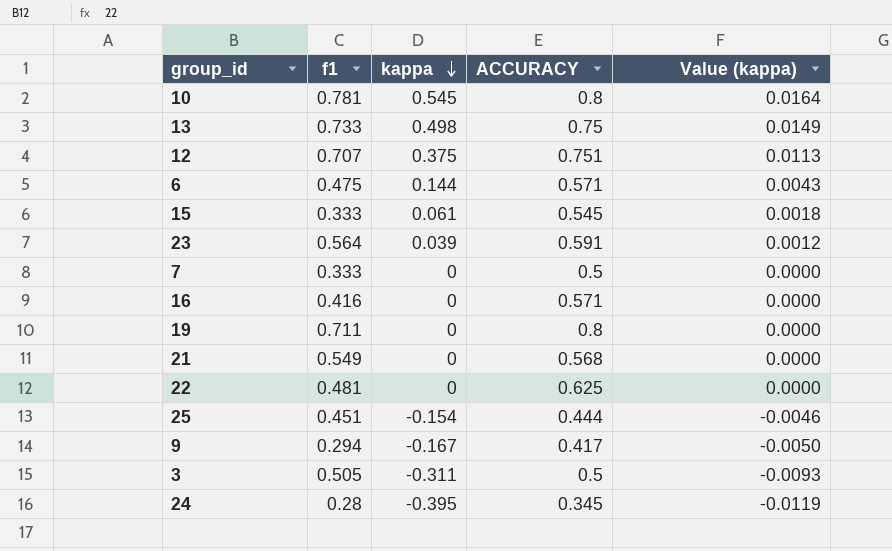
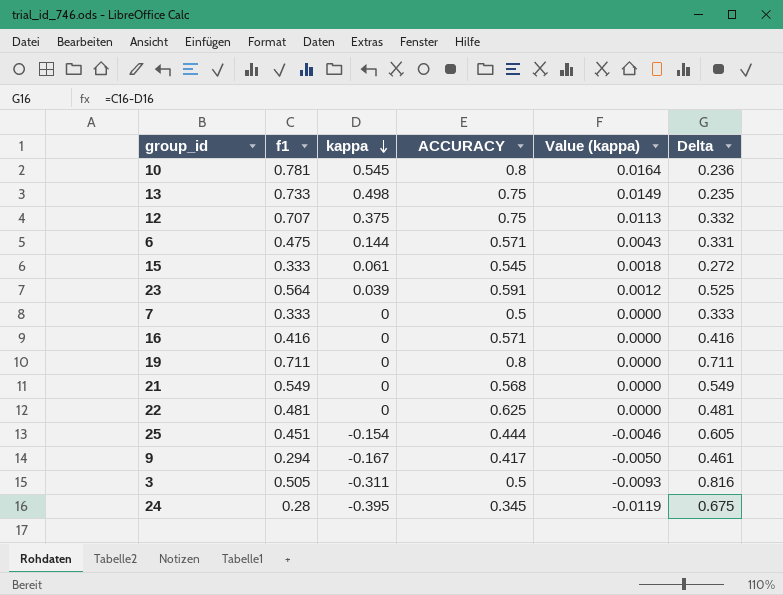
column Delta | formula: none -> [f1] - [kappa]
12 | ACCURACY: 0.751 -> 0.75

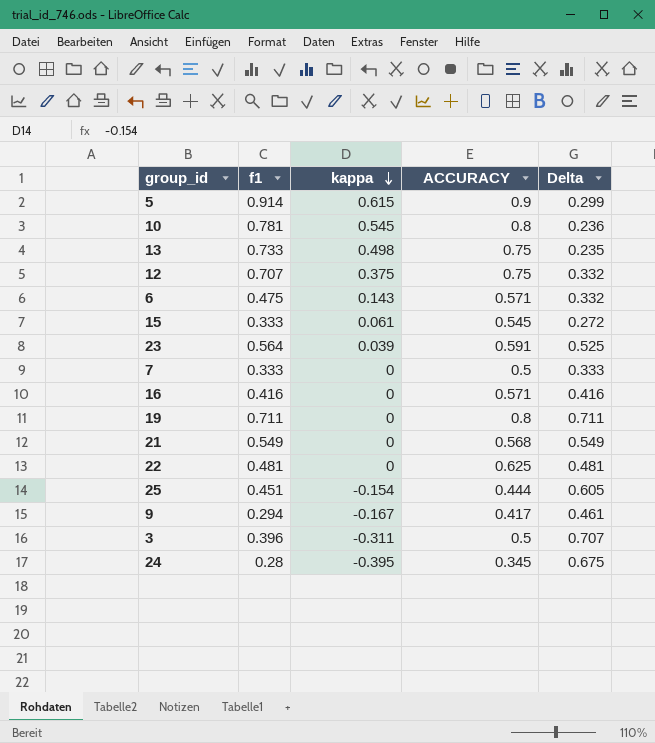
column Value (kappa) | formula: [kappa] * 0.03 -> none
row 5: none -> 0.914 | 0.615 | 0.9 | 0.299
6 | kappa: 0.144 -> 0.143
6 | Delta: 0.331 -> 0.332
3 | f1: 0.505 -> 0.396
3 | Delta: 0.816 -> 0.707

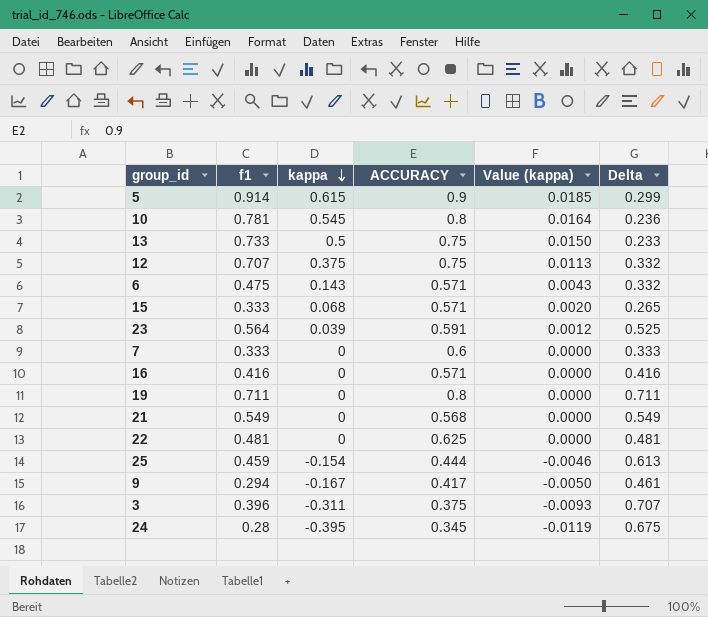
column Value (kappa) | formula: none -> [kappa] * 0.03
13 | kappa: 0.498 -> 0.5
13 | Delta: 0.235 -> 0.233
15 | kappa: 0.061 -> 0.068
15 | ACCURACY: 0.545 -> 0.571
15 | Delta: 0.272 -> 0.265
7 | ACCURACY: 0.5 -> 0.6
25 | f1: 0.451 -> 0.459
25 | Delta: 0.605 -> 0.613
3 | ACCURACY: 0.5 -> 0.375

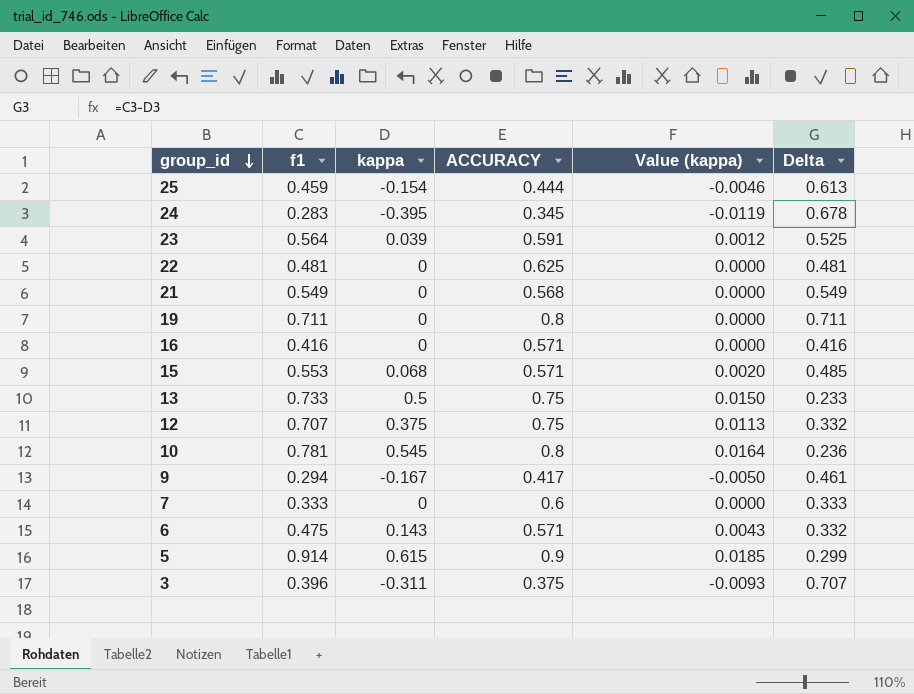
row order: kappa descending -> group_id descending
24 | f1: 0.28 -> 0.283
24 | Delta: 0.675 -> 0.678
15 | f1: 0.333 -> 0.553
15 | Delta: 0.265 -> 0.485

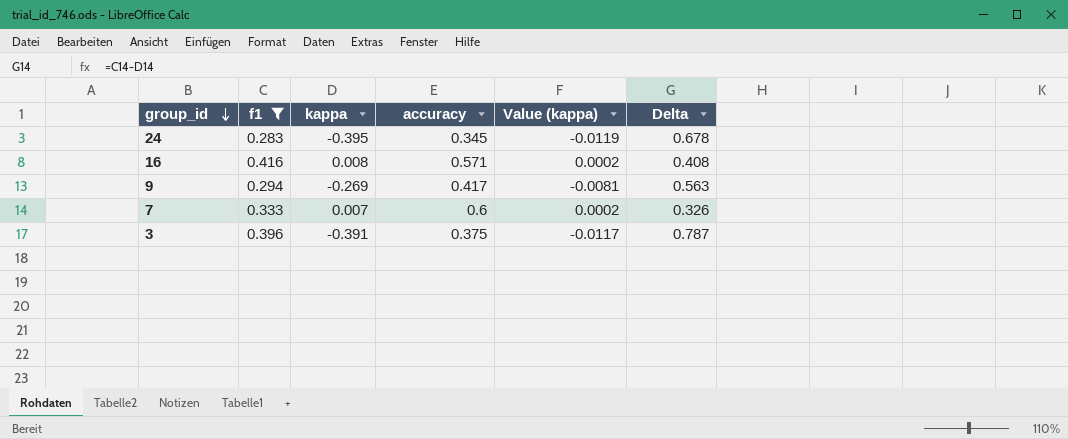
filter: none -> f1 <= 0.416
column name: ACCURACY -> accuracy
16 | kappa: 0 -> 0.008
16 | Value (kappa): 0.0000 -> 0.0002
16 | Delta: 0.416 -> 0.408
9 | kappa: -0.167 -> -0.269
9 | Value (kappa): -0.0050 -> -0.0081
9 | Delta: 0.461 -> 0.563
7 | kappa: 0 -> 0.007
7 | Value (kappa): 0.0000 -> 0.0002
7 | Delta: 0.333 -> 0.326
3 | kappa: -0.311 -> -0.391
3 | Value (kappa): -0.0093 -> -0.0117
3 | Delta: 0.707 -> 0.787

